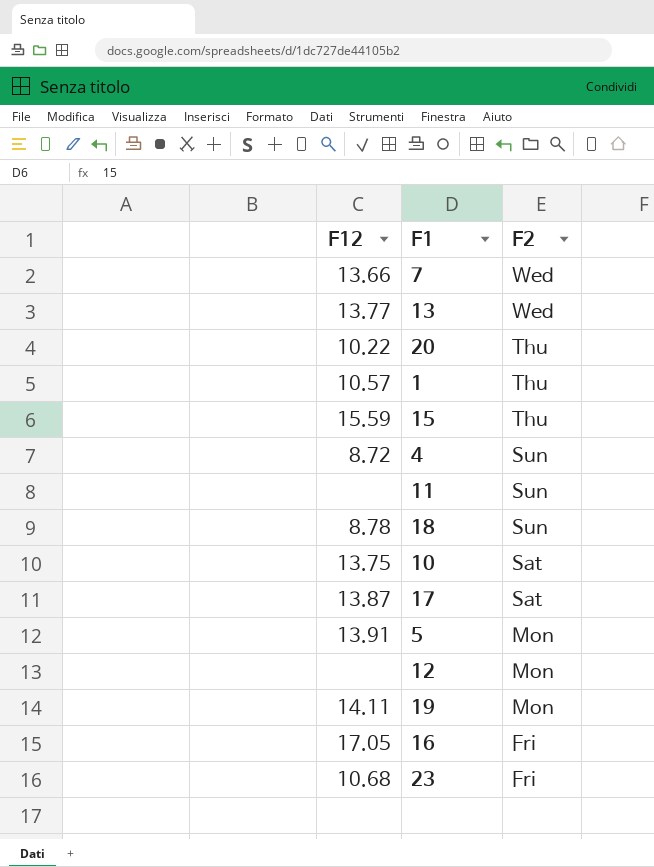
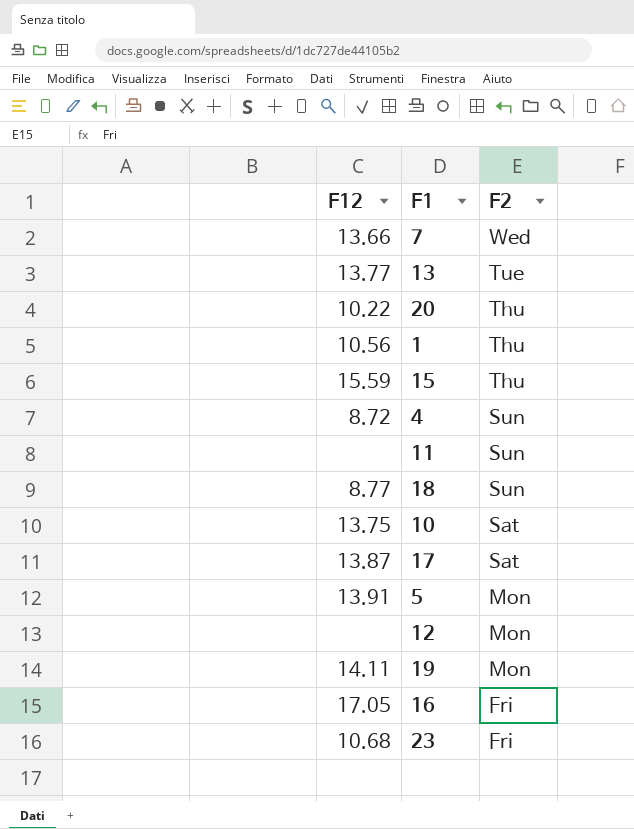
13 | F2: Wed -> Tue
1 | F12: 10.57 -> 10.56
18 | F12: 8.78 -> 8.77

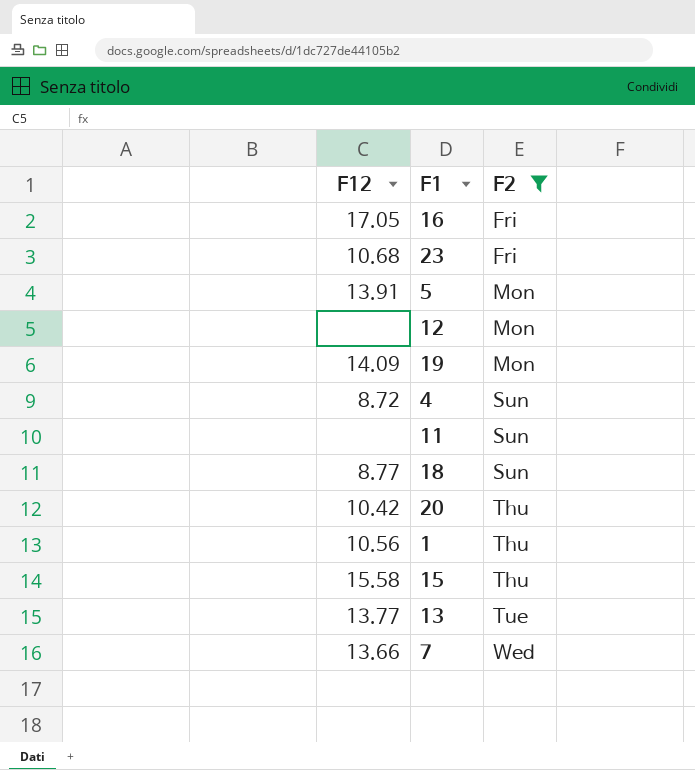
filter: none -> F2 != Sat
row order: F2 descending -> F2 ascending
19 | F12: 14.11 -> 14.09
20 | F12: 10.22 -> 10.42
15 | F12: 15.59 -> 15.58

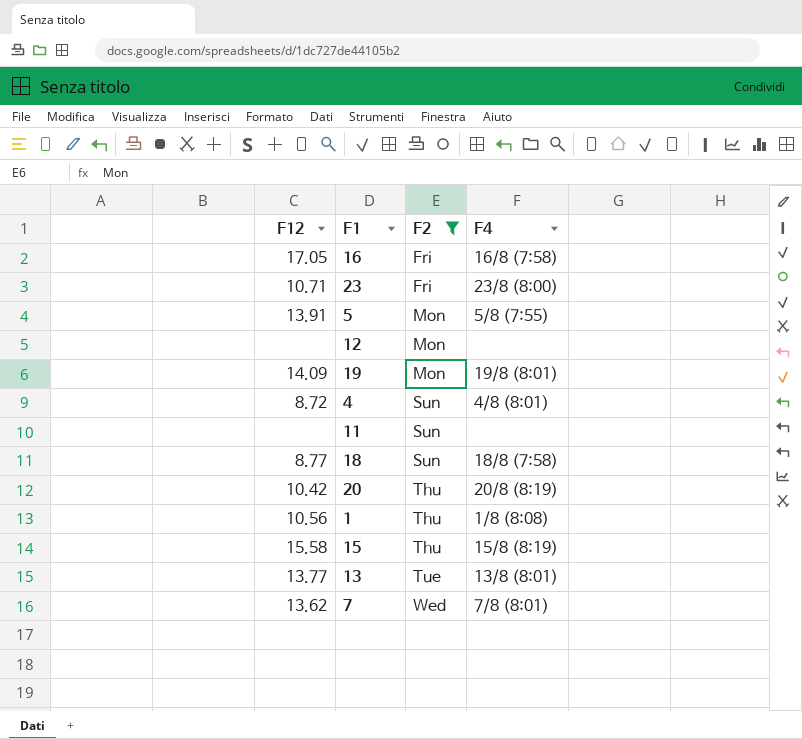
column F4 | position: none -> 4
23 | F12: 10.68 -> 10.71
7 | F12: 13.66 -> 13.62

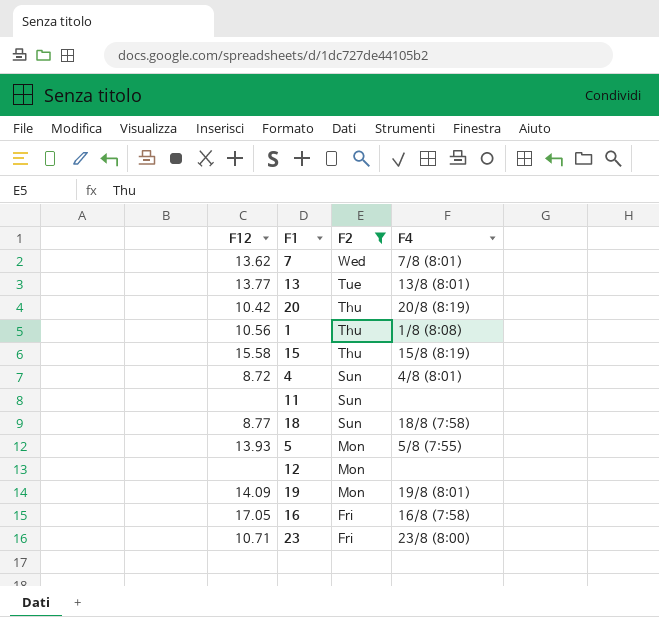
row order: F2 ascending -> F2 descending
5 | F12: 13.91 -> 13.93

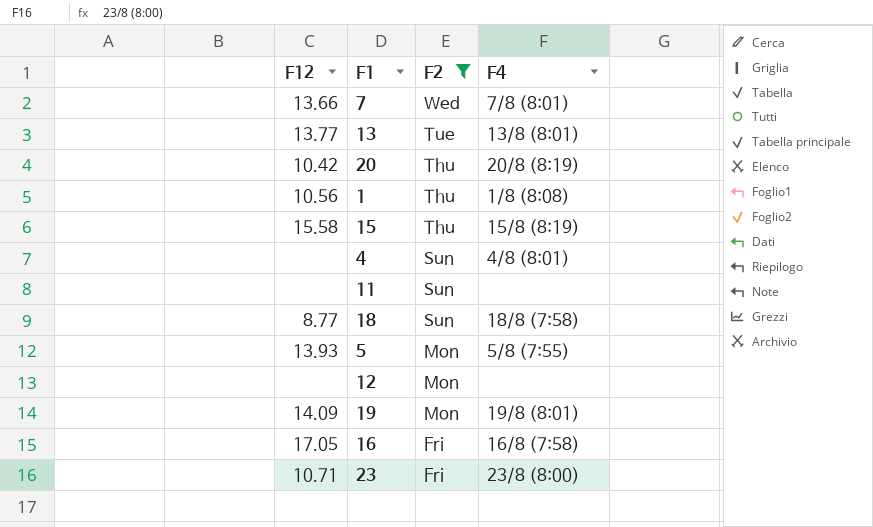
7 | F12: 13.62 -> 13.66
4 | F12: 8.72 -> none

